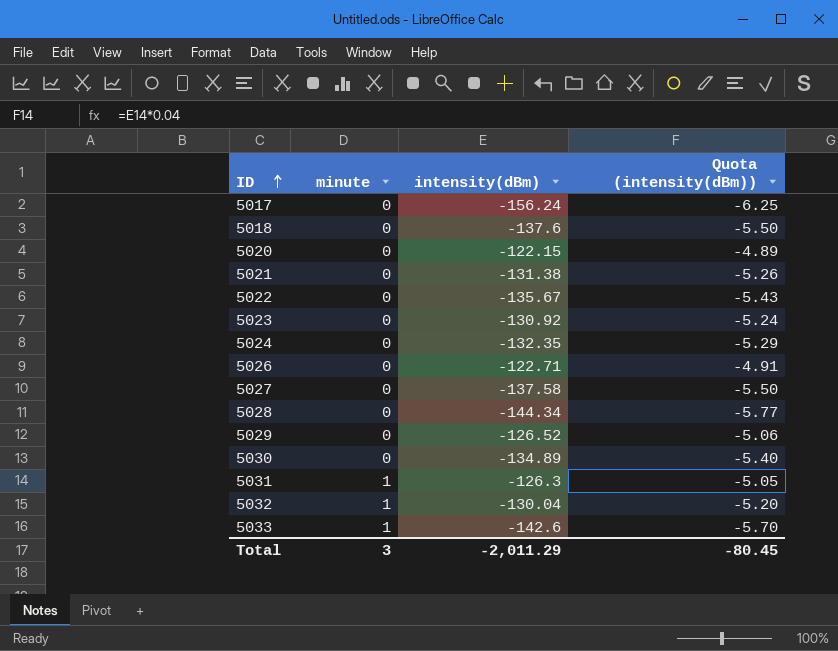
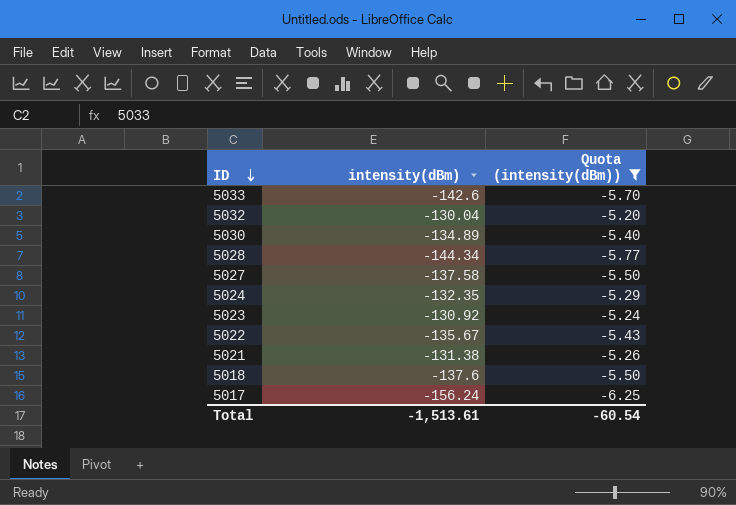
filter: none -> Quota (intensity(dBm)) <= -5.20
row order: ID ascending -> ID descending
column minute | position: 2 -> none
Total | intensity(dBm): -2,011.29 -> -1,513.61
Total | Quota (intensity(dBm)): -80.45 -> -60.54

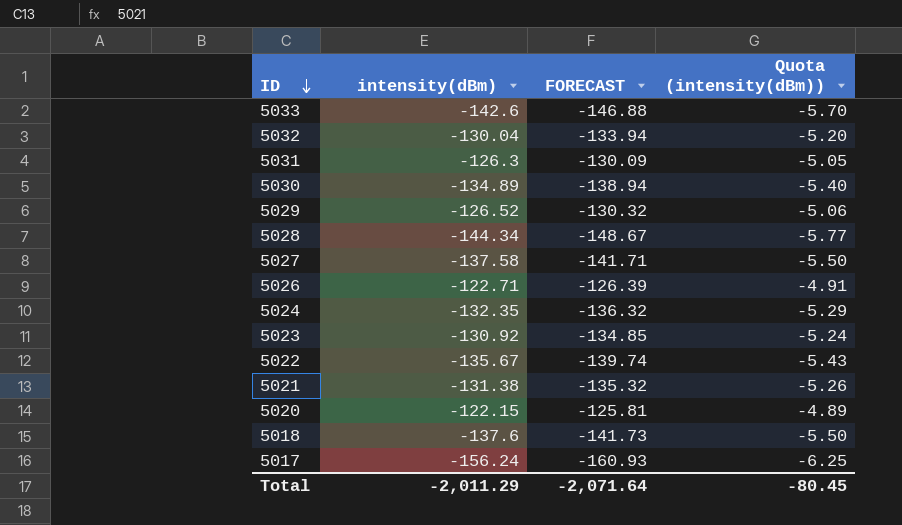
filter: Quota (intensity(dBm)) <= -5.20 -> none
column FORECAST | formula: none -> [intensity(dBm)] * 1.03
Total | intensity(dBm): -1,513.61 -> -2,011.29
Total | Quota (intensity(dBm)): -60.54 -> -80.45

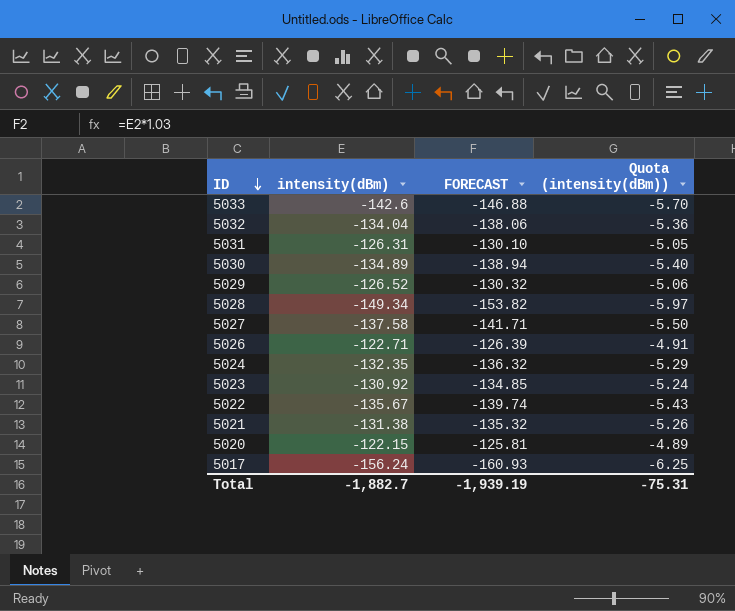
row 5018: -137.6 | -141.73 | -5.50 -> none
5032 | intensity(dBm): -130.04 -> -134.04
5032 | FORECAST: -133.94 -> -138.06
5032 | Quota (intensity(dBm)): -5.20 -> -5.36
5031 | intensity(dBm): -126.3 -> -126.31
5031 | FORECAST: -130.09 -> -130.10
5028 | intensity(dBm): -144.34 -> -149.34
5028 | FORECAST: -148.67 -> -153.82
5028 | Quota (intensity(dBm)): -5.77 -> -5.97
Total | intensity(dBm): -2,011.29 -> -1,882.7
Total | FORECAST: -2,071.64 -> -1,939.19
Total | Quota (intensity(dBm)): -80.45 -> -75.31

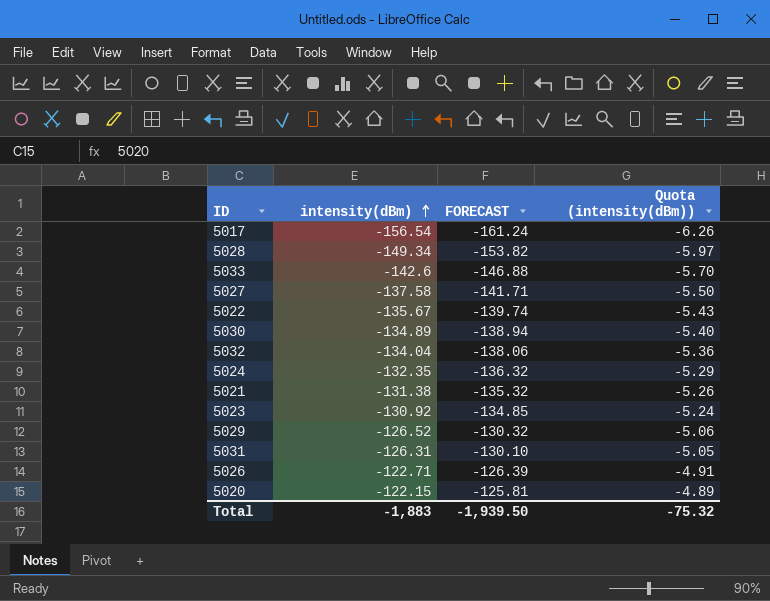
row order: ID descending -> intensity(dBm) ascending
5017 | intensity(dBm): -156.24 -> -156.54
5017 | FORECAST: -160.93 -> -161.24
5017 | Quota (intensity(dBm)): -6.25 -> -6.26
Total | intensity(dBm): -1,882.7 -> -1,883
Total | FORECAST: -1,939.19 -> -1,939.50
Total | Quota (intensity(dBm)): -75.31 -> -75.32

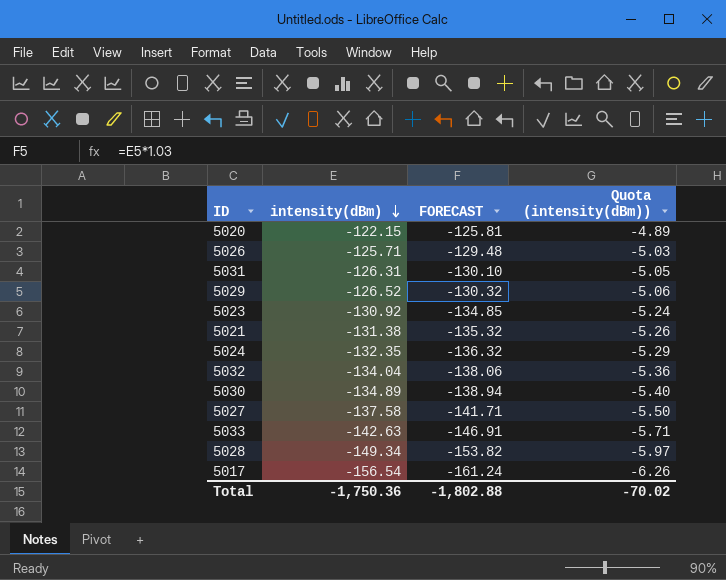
row order: intensity(dBm) ascending -> intensity(dBm) descending
row 5022: -135.67 | -139.74 | -5.43 -> none
5026 | intensity(dBm): -122.71 -> -125.71
5026 | FORECAST: -126.39 -> -129.48
5026 | Quota (intensity(dBm)): -4.91 -> -5.03
5033 | intensity(dBm): -142.6 -> -142.63
5033 | FORECAST: -146.88 -> -146.91
5033 | Quota (intensity(dBm)): -5.70 -> -5.71
Total | intensity(dBm): -1,883 -> -1,750.36
Total | FORECAST: -1,939.50 -> -1,802.88
Total | Quota (intensity(dBm)): -75.32 -> -70.02

